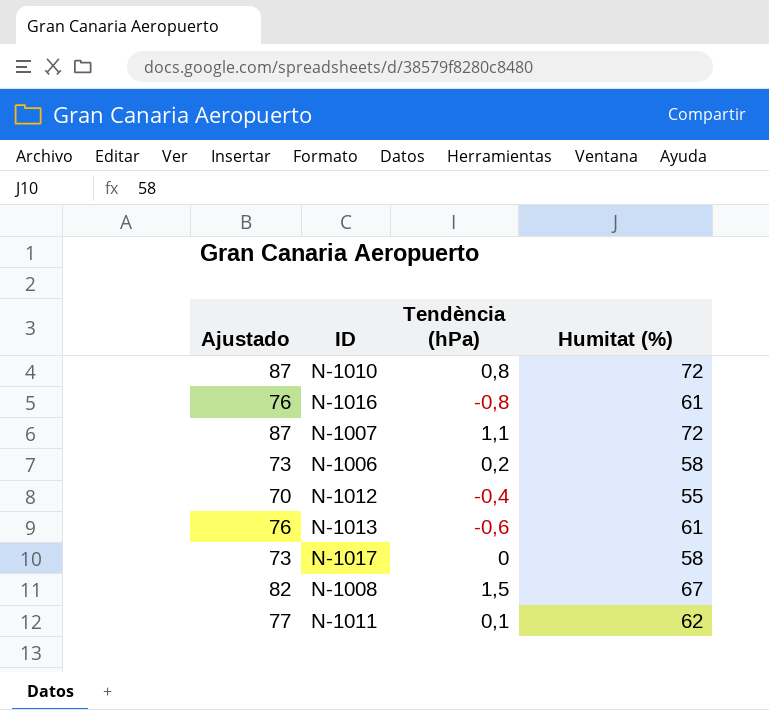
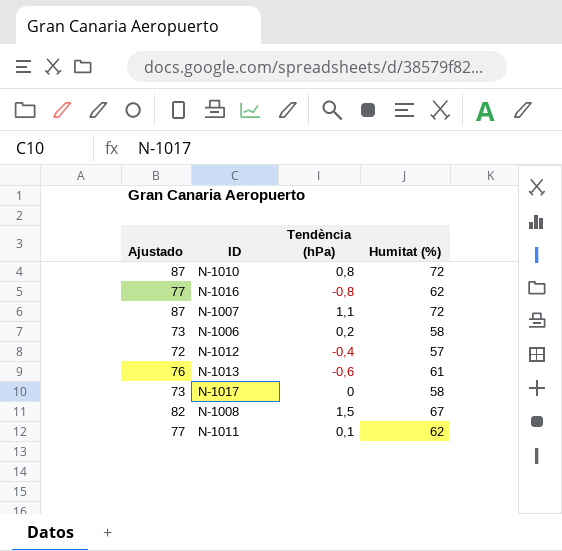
N-1016 | Ajustado: 76 -> 77
N-1016 | Humitat (%): 61 -> 62
N-1012 | Ajustado: 70 -> 72
N-1012 | Humitat (%): 55 -> 57

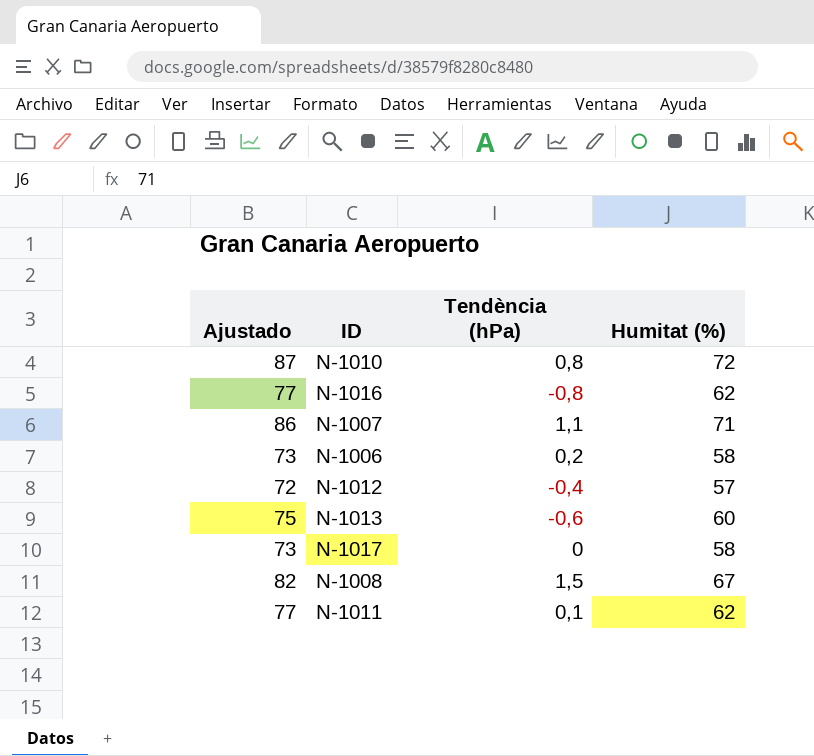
N-1007 | Ajustado: 87 -> 86
N-1007 | Humitat (%): 72 -> 71
N-1013 | Ajustado: 76 -> 75
N-1013 | Humitat (%): 61 -> 60

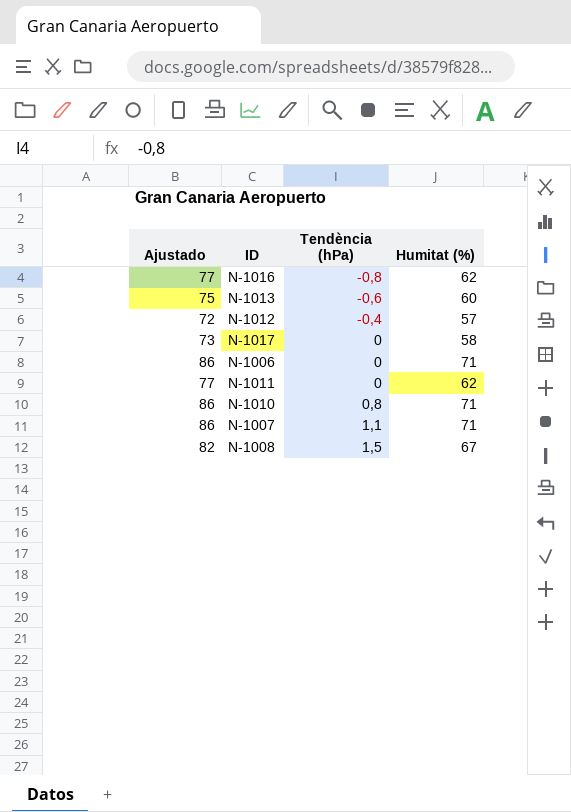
row order: none -> Tendència (hPa) ascending
N-1006 | Ajustado: 73 -> 86
N-1006 | Tendència (hPa): 0,2 -> 0
N-1006 | Humitat (%): 58 -> 71
N-1011 | Tendència (hPa): 0,1 -> 0
N-1010 | Ajustado: 87 -> 86
N-1010 | Humitat (%): 72 -> 71

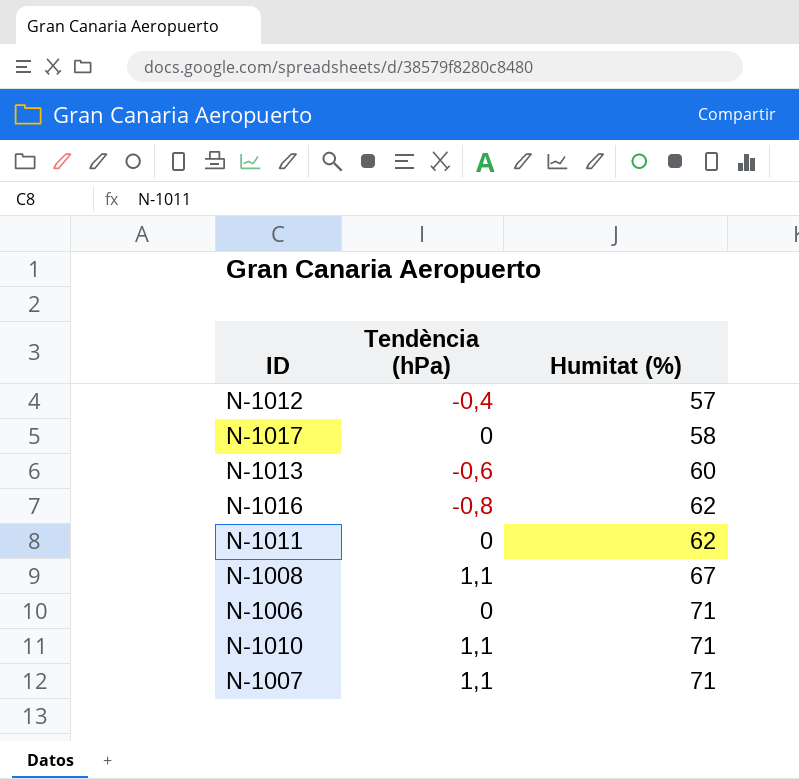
row order: Tendència (hPa) ascending -> Humitat (%) ascending
column Ajustado | formula: [Humitat (%)] + 15 -> none
N-1008 | Tendència (hPa): 1,5 -> 1,1
N-1010 | Tendència (hPa): 0,8 -> 1,1

